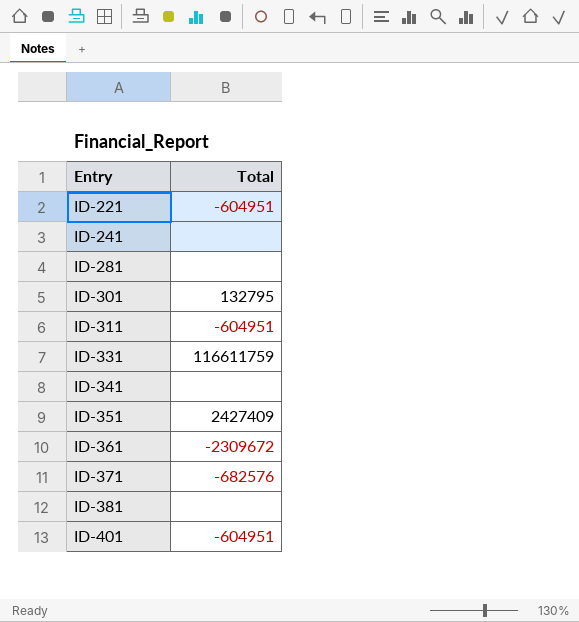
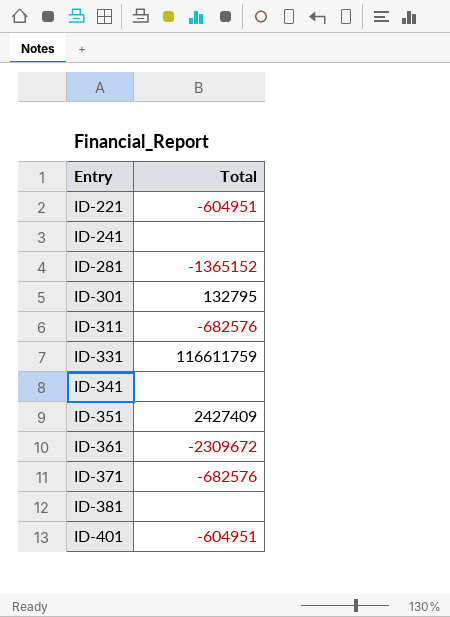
ID-281 | Total: none -> -1365152
ID-311 | Total: -604951 -> -682576

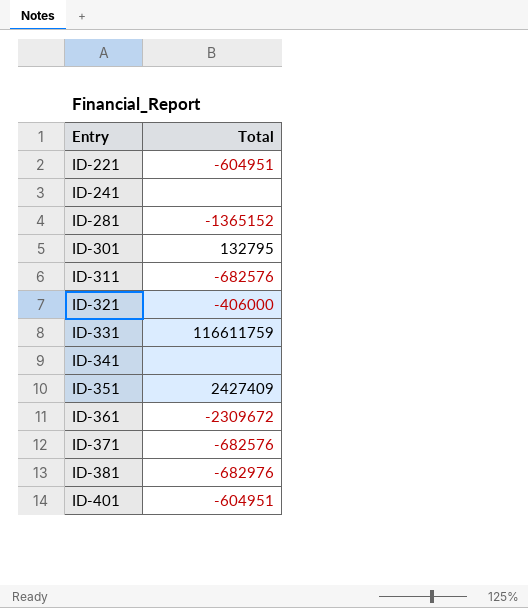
row ID-321: none -> -406000
ID-381 | Total: none -> -682976

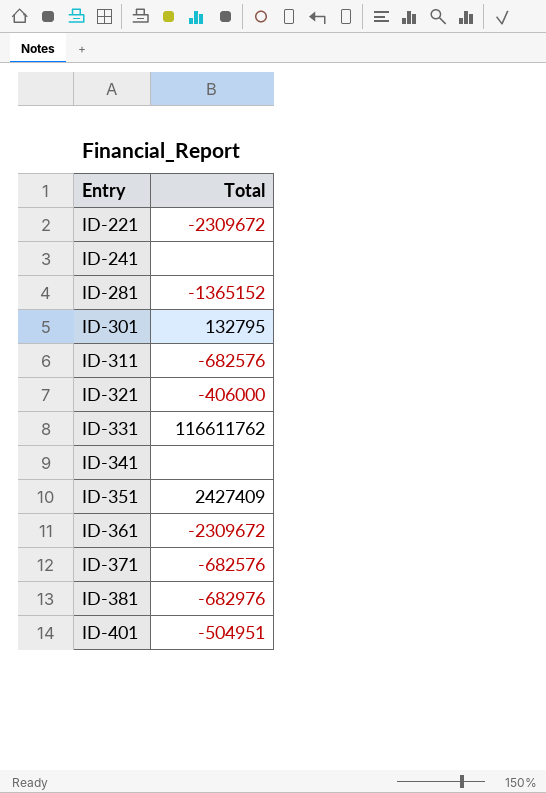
ID-221 | Total: -604951 -> -2309672
ID-331 | Total: 116611759 -> 116611762
ID-401 | Total: -604951 -> -504951

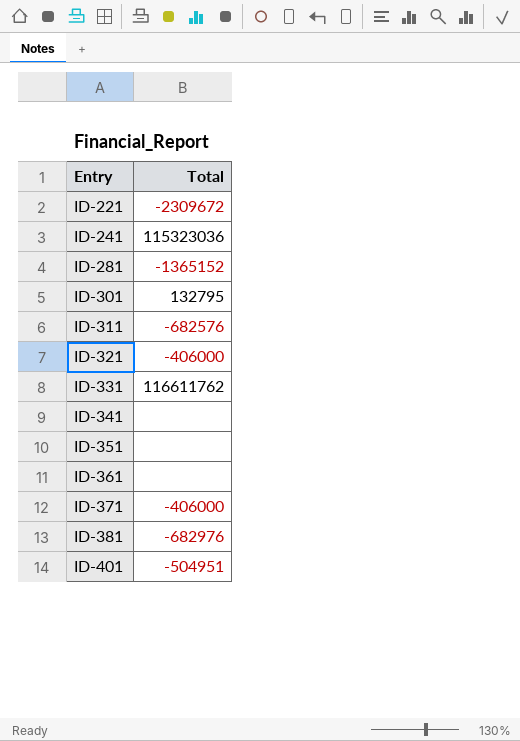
ID-241 | Total: none -> 115323036
ID-351 | Total: 2427409 -> none
ID-361 | Total: -2309672 -> none
ID-371 | Total: -682576 -> -406000

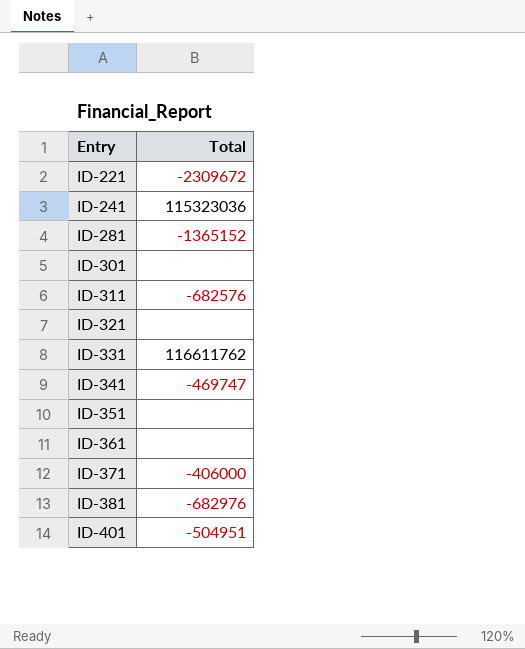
ID-301 | Total: 132795 -> none
ID-321 | Total: -406000 -> none
ID-341 | Total: none -> -469747

